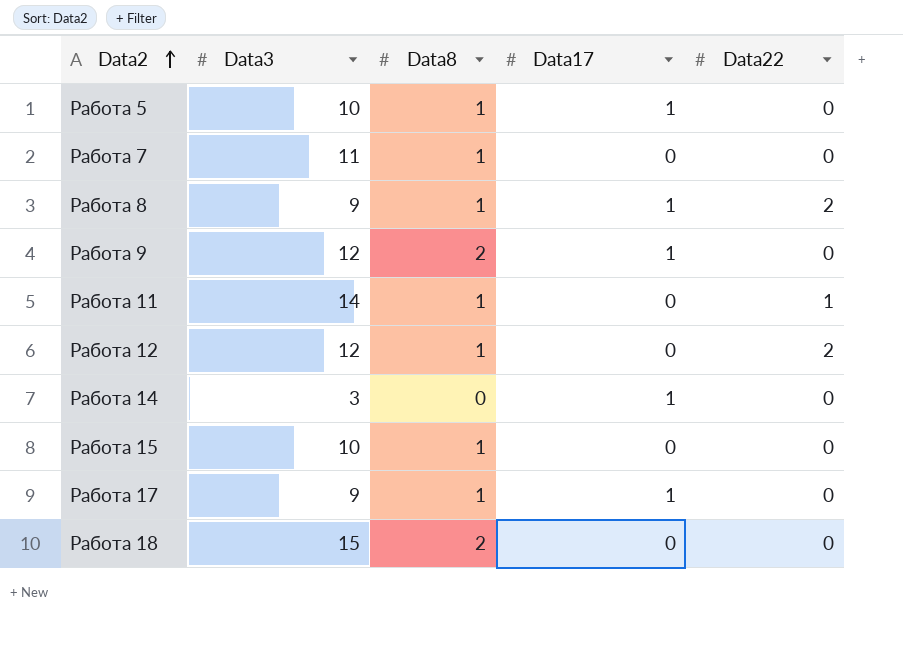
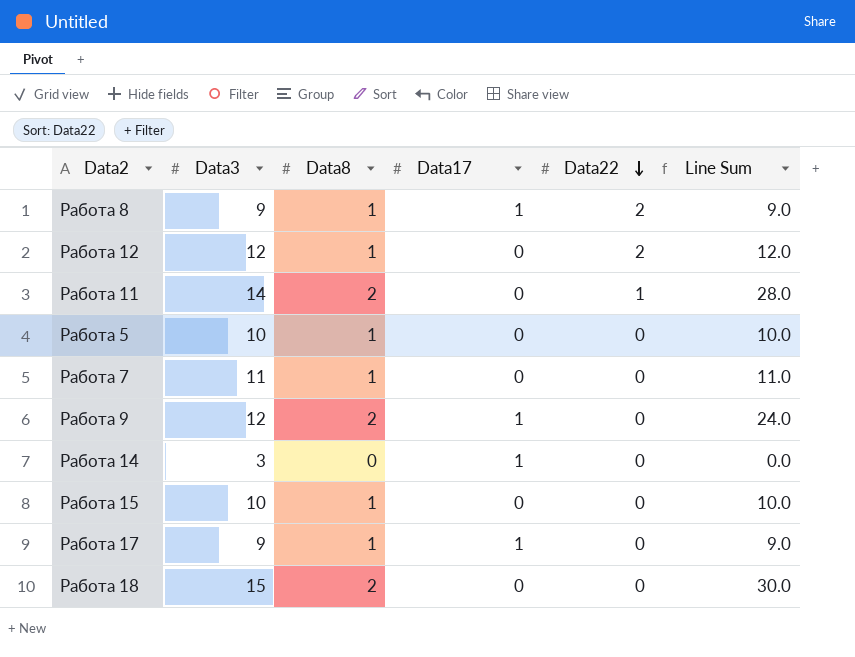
row order: Data2 ascending -> Data22 descending
column Line Sum | formula: none -> [Data3] * [Data8]
Работа 11 | Data8: 1 -> 2
Работа 5 | Data17: 1 -> 0

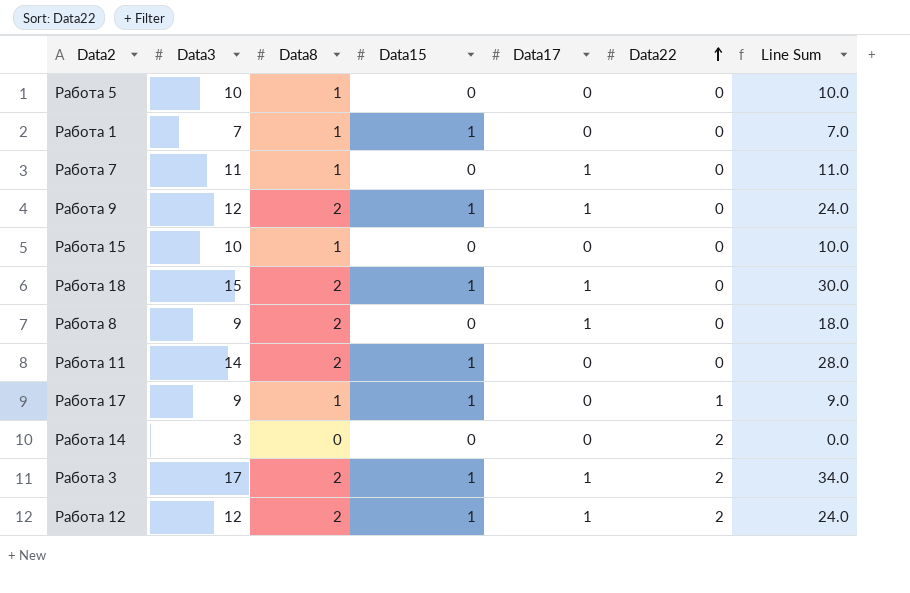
row order: Data22 descending -> Data22 ascending
column Data15 | position: none -> 4
row Работа 1: none -> 7 | 1 | 1 | 0 | 0 | 7.0
Работа 7 | Data17: 0 -> 1
Работа 18 | Data17: 0 -> 1
Работа 8 | Data8: 1 -> 2
Работа 8 | Data22: 2 -> 0
Работа 8 | Line Sum: 9.0 -> 18.0
Работа 11 | Data22: 1 -> 0
Работа 17 | Data17: 1 -> 0
Работа 17 | Data22: 0 -> 1
Работа 14 | Data17: 1 -> 0
Работа 14 | Data22: 0 -> 2
row Работа 3: none -> 17 | 2 | 1 | 1 | 2 | 34.0
Работа 12 | Data8: 1 -> 2
Работа 12 | Data17: 0 -> 1
Работа 12 | Line Sum: 12.0 -> 24.0

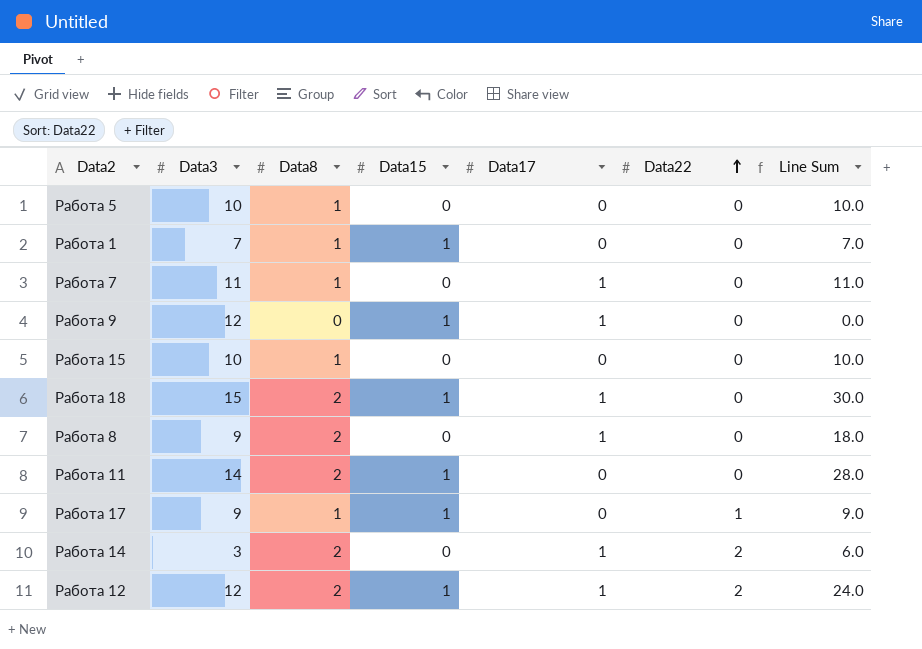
row Работа 3: 17 | 2 | 1 | 1 | 2 | 34.0 -> none
Работа 9 | Data8: 2 -> 0
Работа 9 | Line Sum: 24.0 -> 0.0
Работа 14 | Data8: 0 -> 2
Работа 14 | Data17: 0 -> 1
Работа 14 | Line Sum: 0.0 -> 6.0

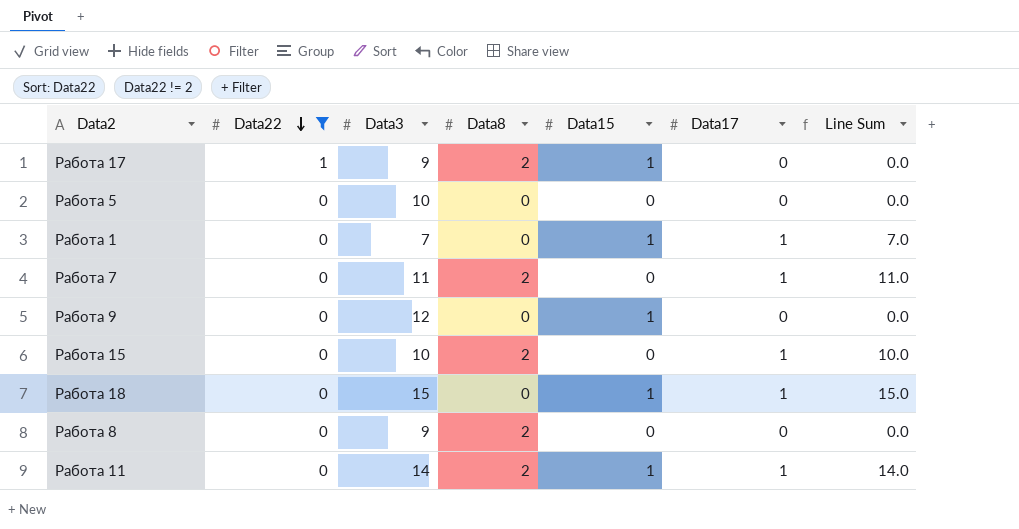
filter: none -> Data22 != 2
row order: Data22 ascending -> Data22 descending
column Data22 | position: 6 -> 2
column Line Sum | formula: [Data3] * [Data8] -> [Data3] * [Data17]
Работа 17 | Data8: 1 -> 2
Работа 5 | Data8: 1 -> 0
Работа 1 | Data8: 1 -> 0
Работа 1 | Data17: 0 -> 1
Работа 7 | Data8: 1 -> 2
Работа 9 | Data17: 1 -> 0
Работа 15 | Data8: 1 -> 2
Работа 15 | Data17: 0 -> 1
Работа 18 | Data8: 2 -> 0
Работа 8 | Data17: 1 -> 0
Работа 11 | Data17: 0 -> 1

